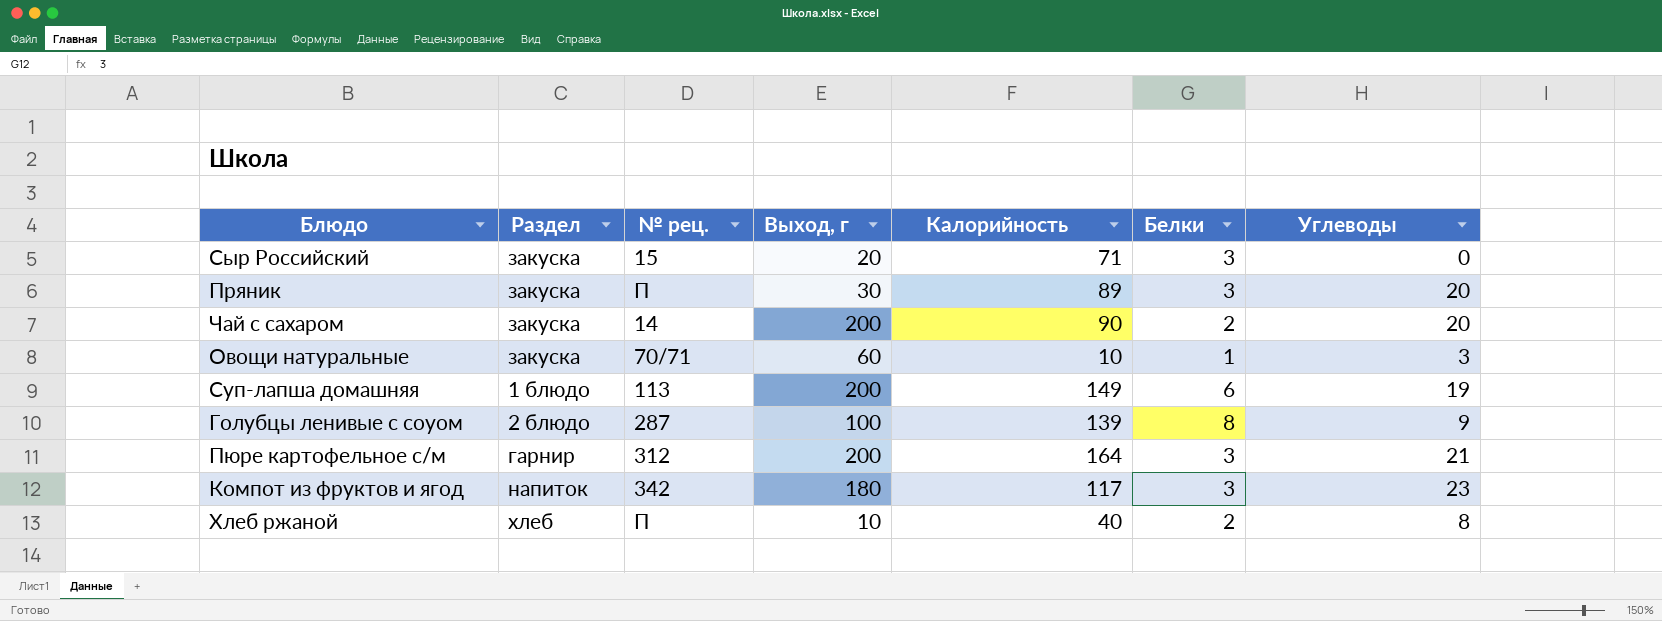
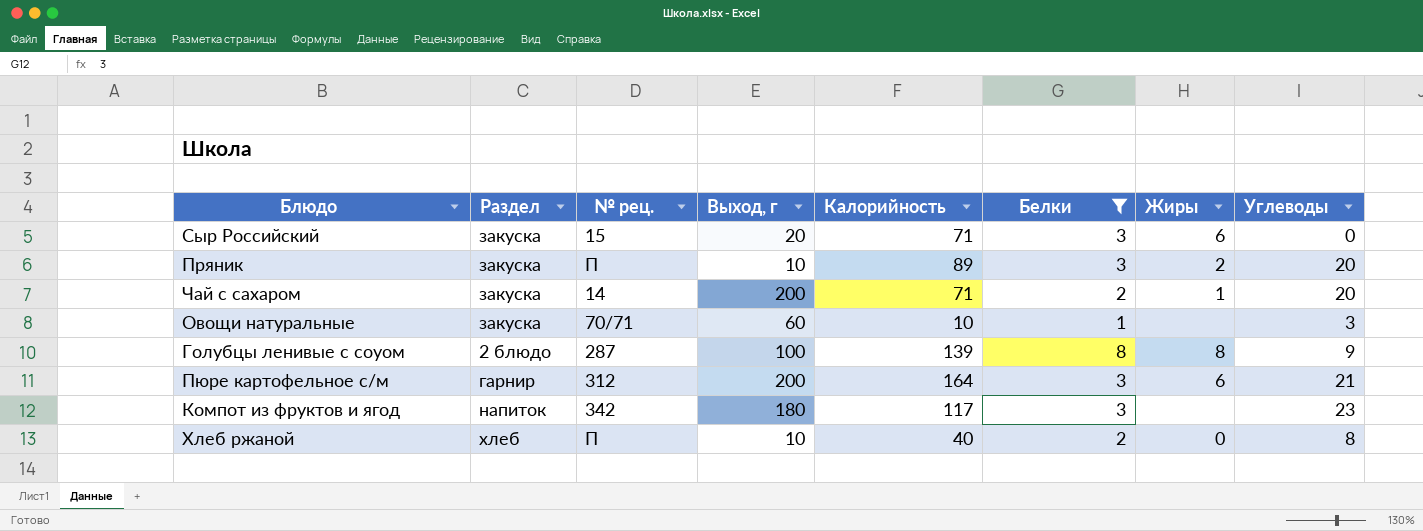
filter: none -> Белки != 6
column Жиры | position: none -> 7
Пряник | Выход, г: 30 -> 10
Чай с сахаром | Калорийность: 90 -> 71

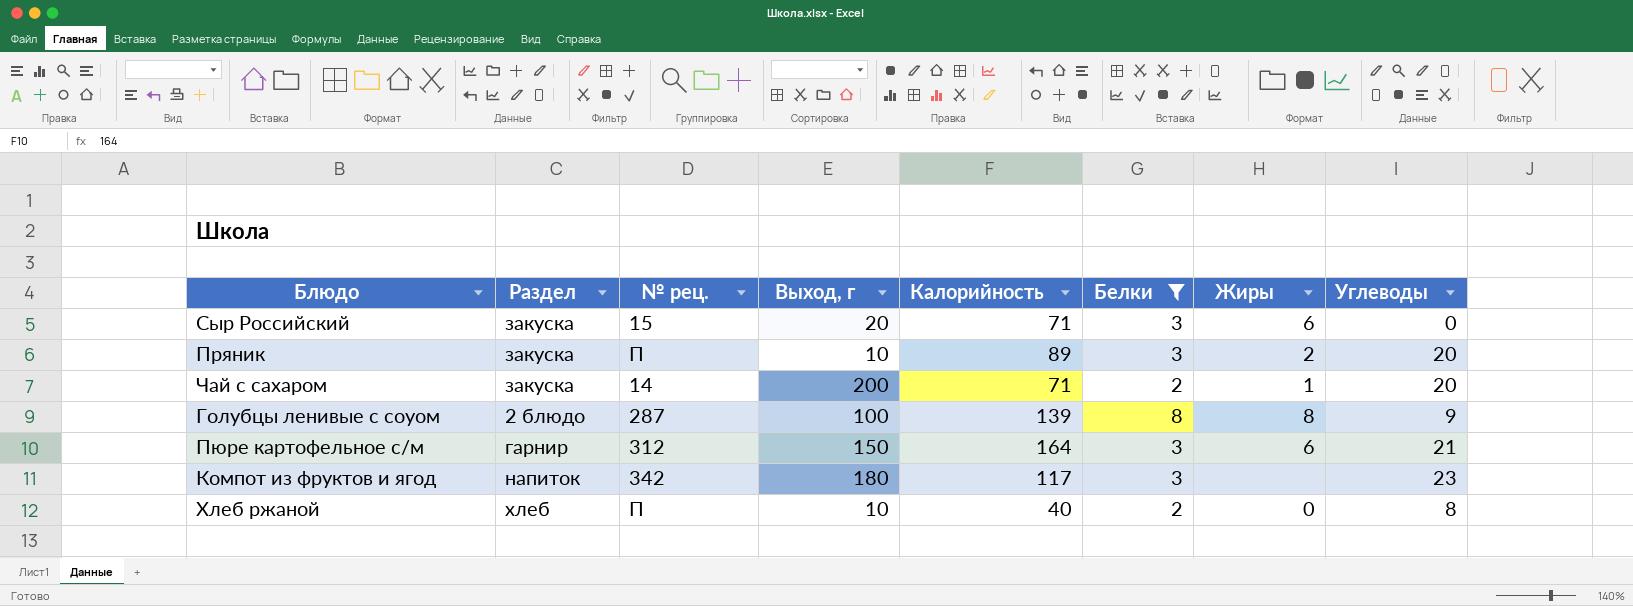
row Овощи натуральные: закуска | 70/71 | 60 | 10 | 1 | none | 3 -> none
Пюре картофельное с/м | Выход, г: 200 -> 150

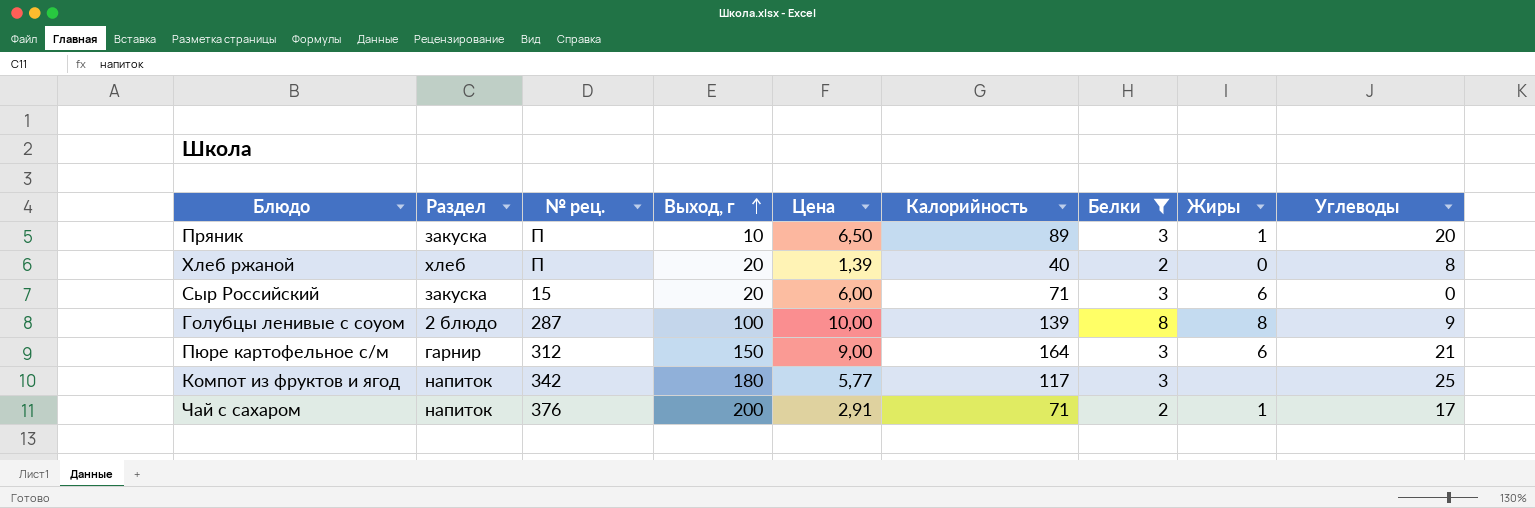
row order: none -> Выход, г ascending
column Цена | position: none -> 5
Пряник | Жиры: 2 -> 1
Хлеб ржаной | Выход, г: 10 -> 20
Компот из фруктов и ягод | Углеводы: 23 -> 25
Чай с сахаром | Раздел: закуска -> напиток
Чай с сахаром | № рец.: 14 -> 376
Чай с сахаром | Углеводы: 20 -> 17

